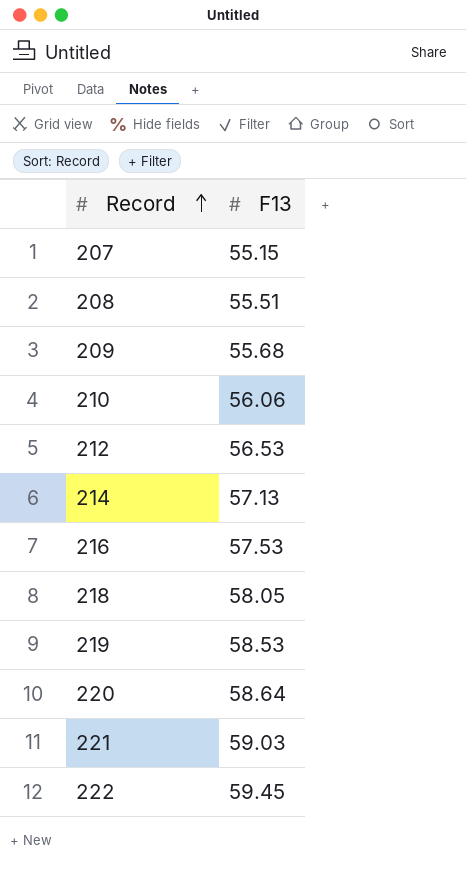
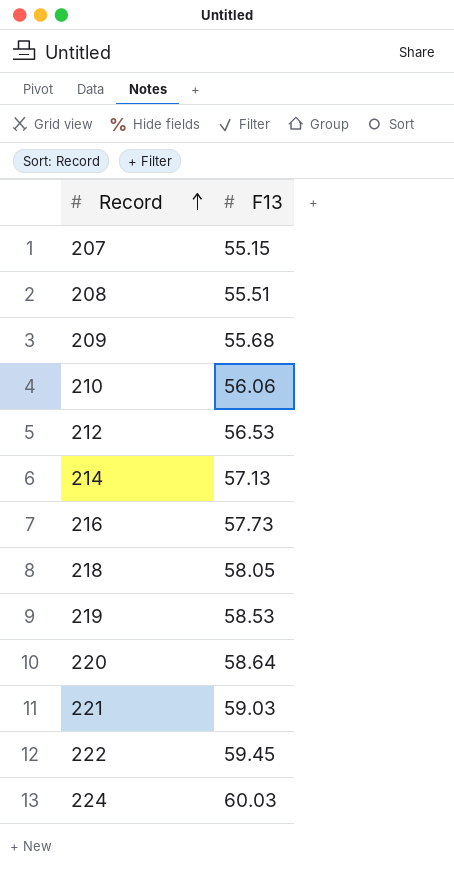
216 | F13: 57.53 -> 57.73
row 224: none -> 60.03

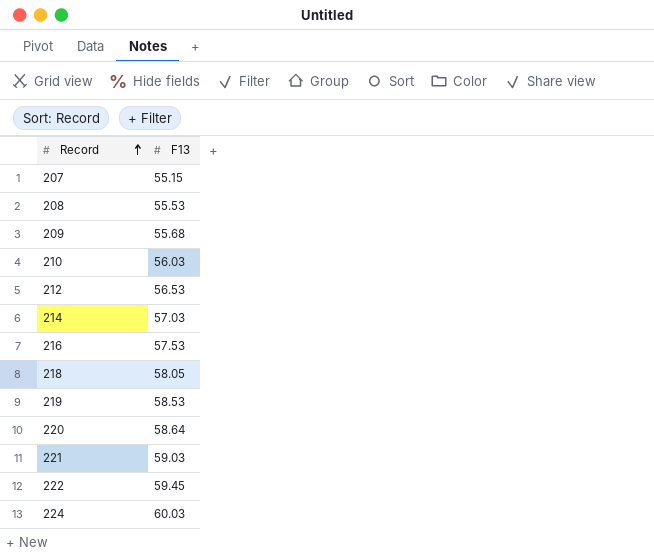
208 | F13: 55.51 -> 55.53
210 | F13: 56.06 -> 56.03
214 | F13: 57.13 -> 57.03
216 | F13: 57.73 -> 57.53

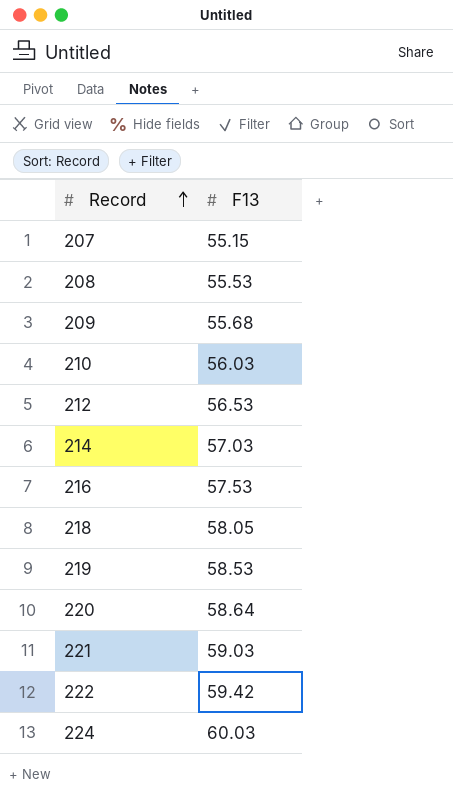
222 | F13: 59.45 -> 59.42

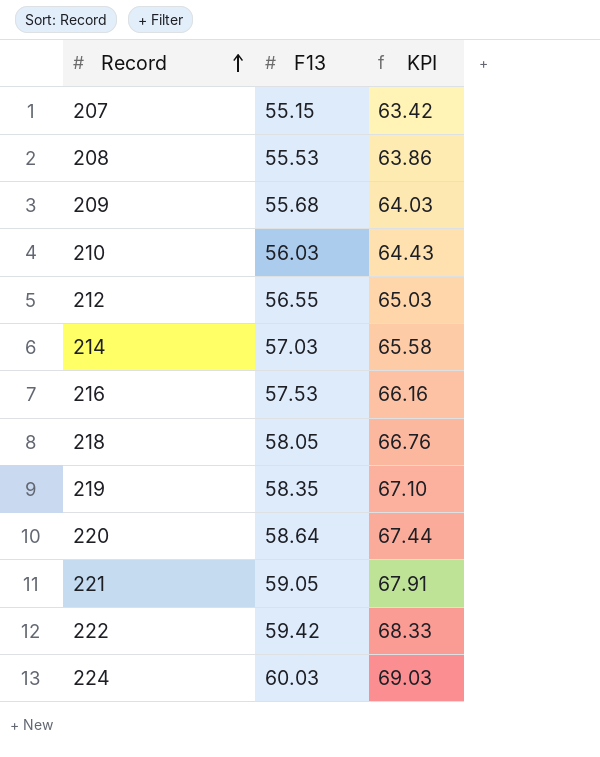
column KPI | formula: none -> [F13] * 1.15
212 | F13: 56.53 -> 56.55
219 | F13: 58.53 -> 58.35
221 | F13: 59.03 -> 59.05

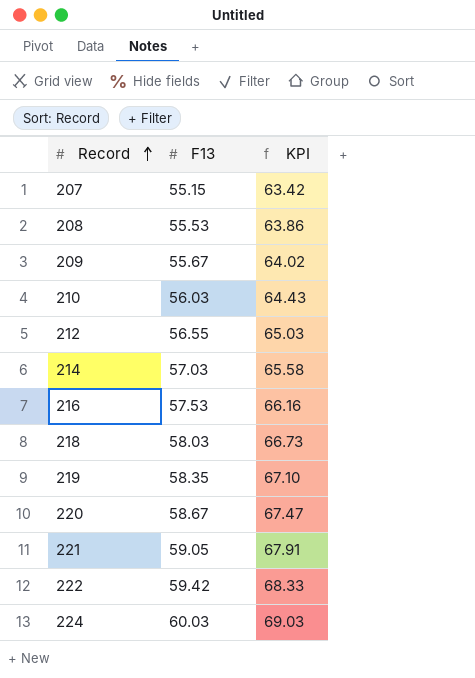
209 | F13: 55.68 -> 55.67
209 | KPI: 64.03 -> 64.02
218 | F13: 58.05 -> 58.03
218 | KPI: 66.76 -> 66.73
220 | F13: 58.64 -> 58.67
220 | KPI: 67.44 -> 67.47

